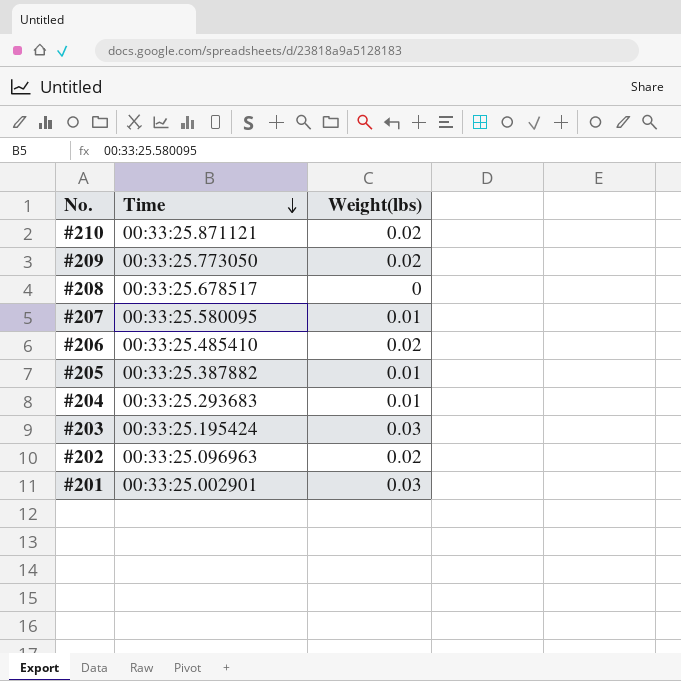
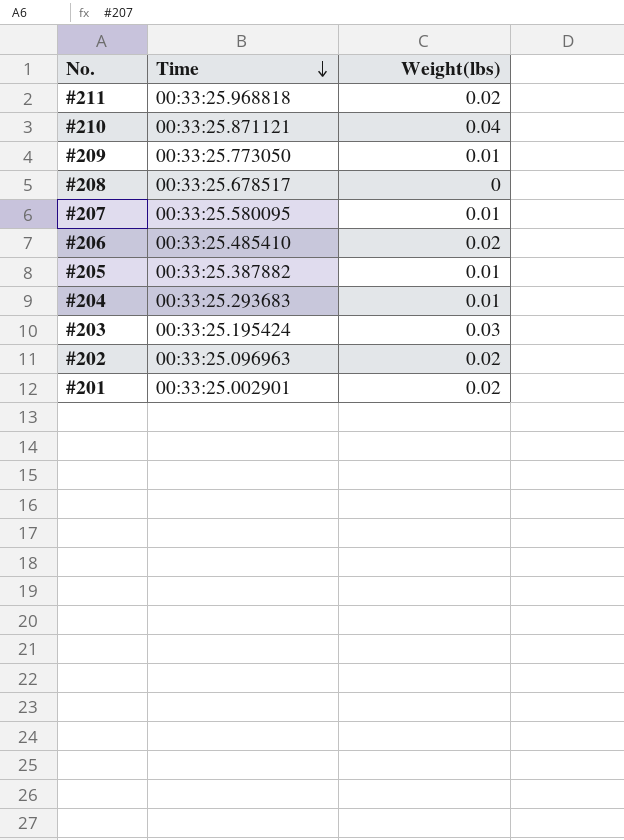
row #211: none -> 00:33:25.968818 | 0.02
#210 | Weight(lbs): 0.02 -> 0.04
#209 | Weight(lbs): 0.02 -> 0.01
#201 | Weight(lbs): 0.03 -> 0.02

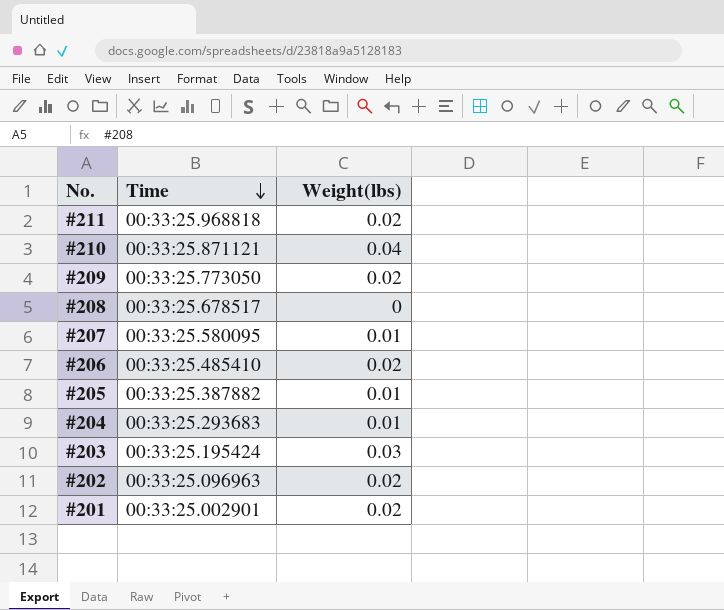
#209 | Weight(lbs): 0.01 -> 0.02

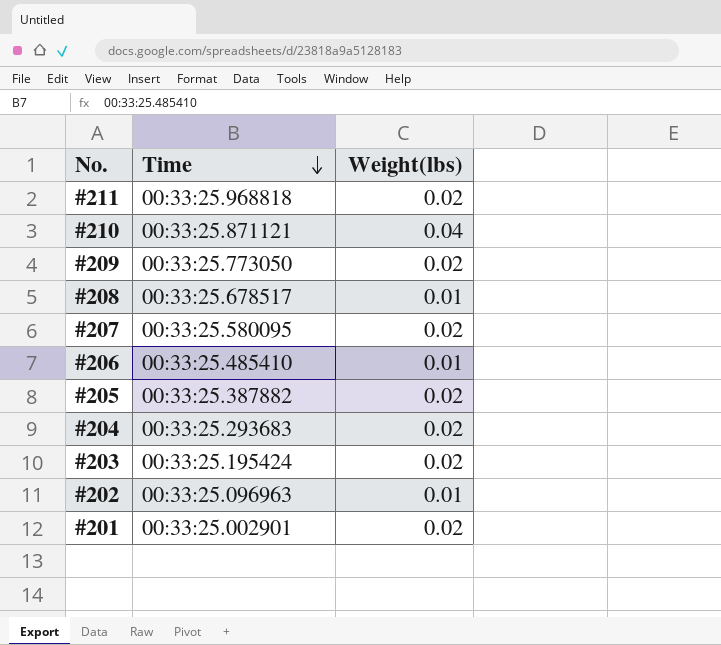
#208 | Weight(lbs): 0 -> 0.01
#207 | Weight(lbs): 0.01 -> 0.02
#206 | Weight(lbs): 0.02 -> 0.01
#205 | Weight(lbs): 0.01 -> 0.02
#204 | Weight(lbs): 0.01 -> 0.02
#203 | Weight(lbs): 0.03 -> 0.02
#202 | Weight(lbs): 0.02 -> 0.01

